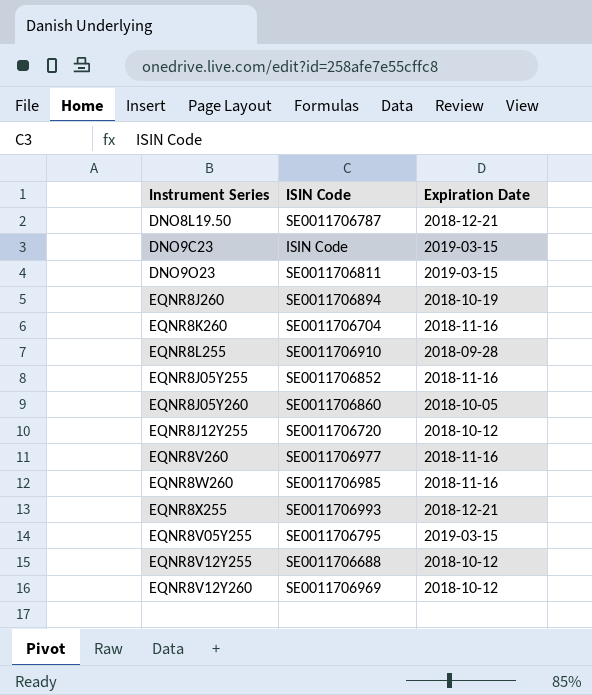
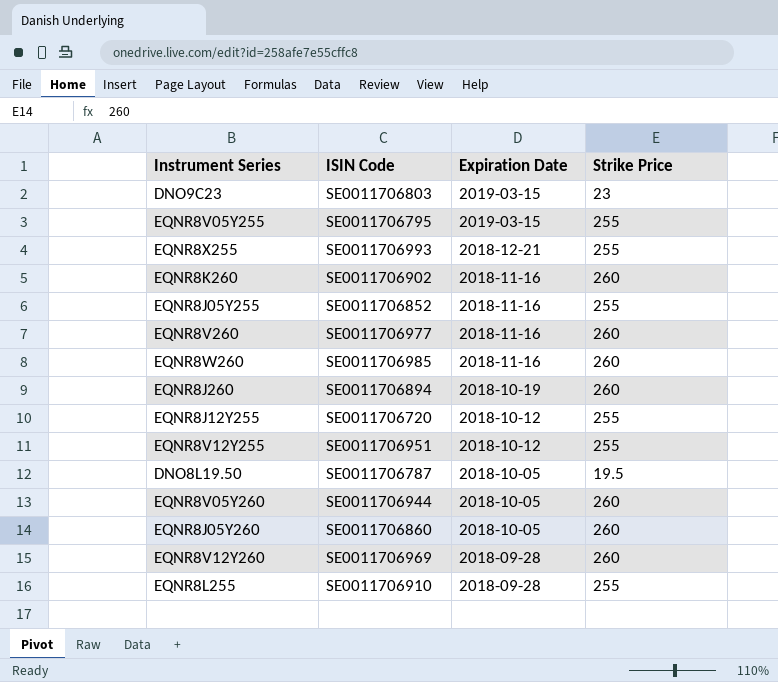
row order: none -> Expiration Date descending
column Strike Price | position: none -> 4
row DNO9O23: SE0011706811 | 2019-03-15 -> none
DNO9C23 | ISIN Code: ISIN Code -> SE0011706803
EQNR8K260 | ISIN Code: SE0011706704 -> SE0011706902
EQNR8V12Y255 | ISIN Code: SE0011706688 -> SE0011706951
DNO8L19.50 | Expiration Date: 2018-12-21 -> 2018-10-05
row EQNR8V05Y260: none -> SE0011706944 | 2018-10-05 | 260
EQNR8V12Y260 | Expiration Date: 2018-10-12 -> 2018-09-28

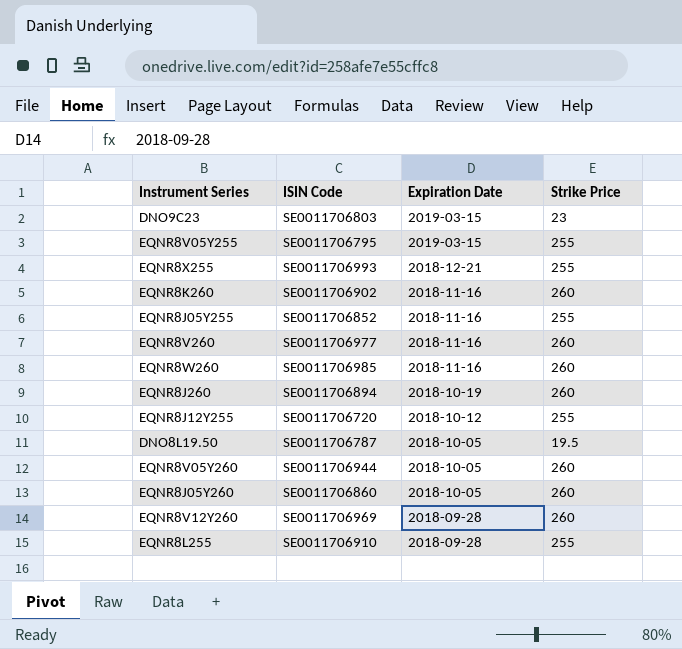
row EQNR8V12Y255: SE0011706951 | 2018-10-12 | 255 -> none

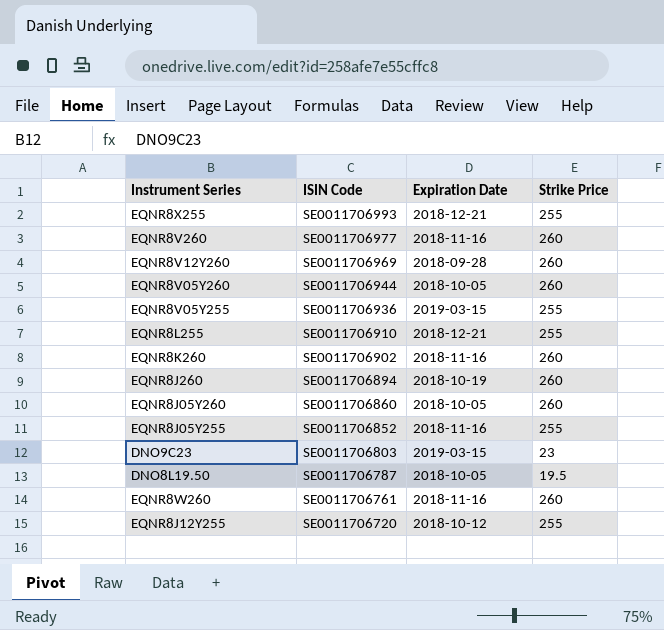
row order: Expiration Date descending -> ISIN Code descending
EQNR8V05Y255 | ISIN Code: SE0011706795 -> SE0011706936
EQNR8L255 | Expiration Date: 2018-09-28 -> 2018-12-21
EQNR8W260 | ISIN Code: SE0011706985 -> SE0011706761

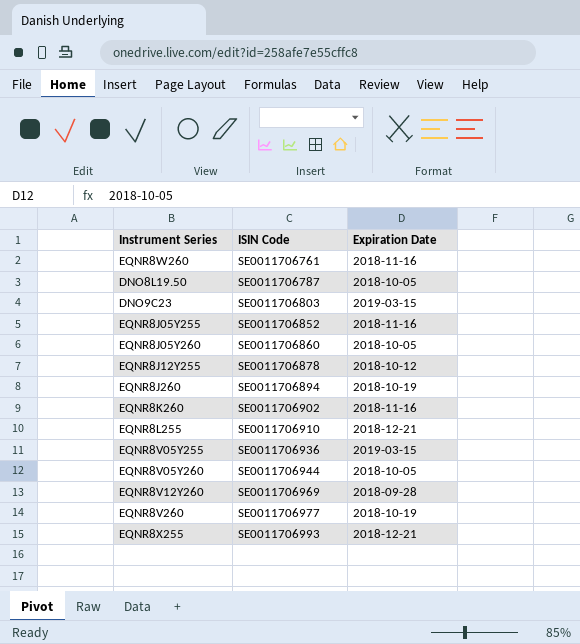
row order: ISIN Code descending -> ISIN Code ascending
column Strike Price | position: 4 -> none
EQNR8J12Y255 | ISIN Code: SE0011706720 -> SE0011706878
EQNR8V260 | Expiration Date: 2018-11-16 -> 2018-10-19

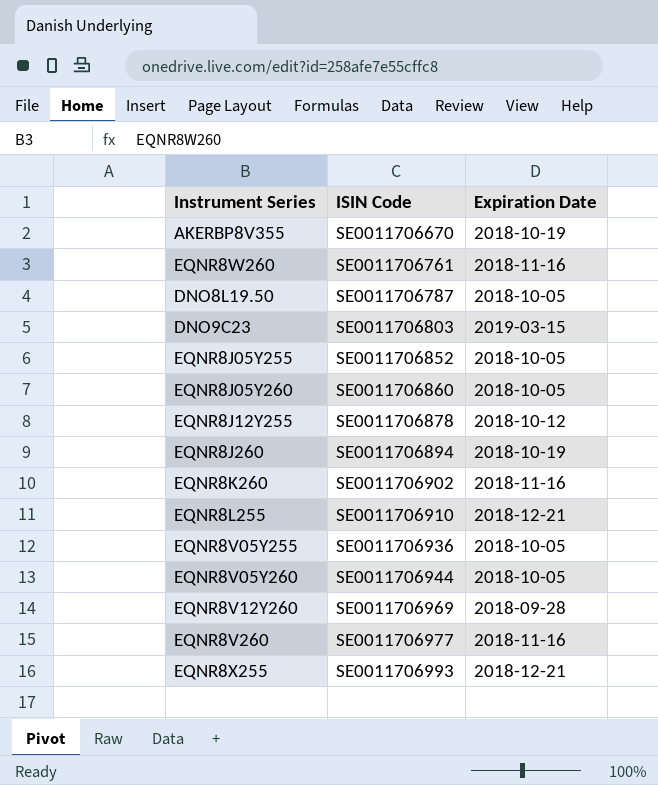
row AKERBP8V355: none -> SE0011706670 | 2018-10-19
EQNR8J05Y255 | Expiration Date: 2018-11-16 -> 2018-10-05
EQNR8V05Y255 | Expiration Date: 2019-03-15 -> 2018-10-05
EQNR8V260 | Expiration Date: 2018-10-19 -> 2018-11-16

